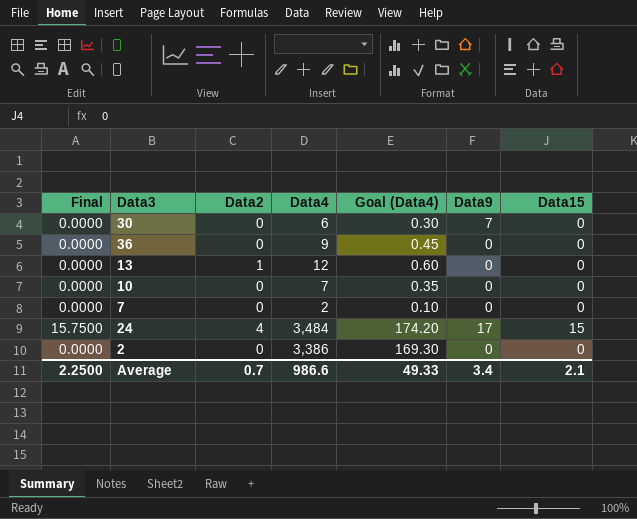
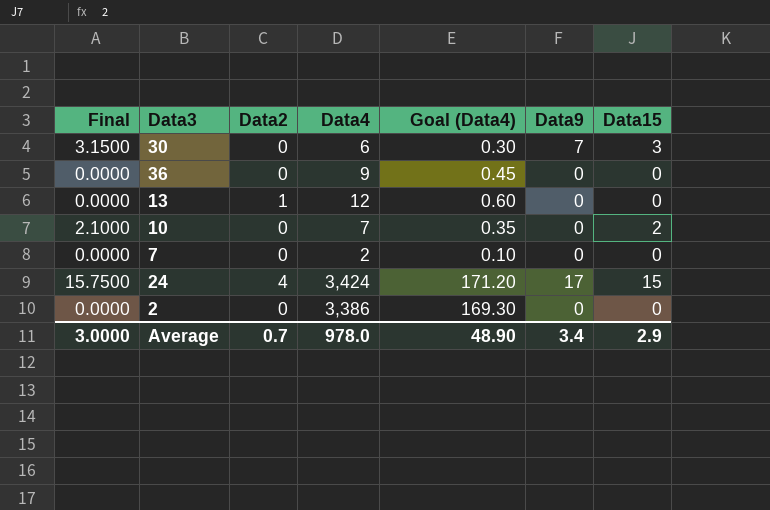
30 | Final: 0.0000 -> 3.1500
30 | Data15: 0 -> 3
10 | Final: 0.0000 -> 2.1000
10 | Data15: 0 -> 2
24 | Data4: 3,484 -> 3,424
24 | Goal (Data4): 174.20 -> 171.20
Average | Final: 2.2500 -> 3.0000
Average | Data4: 986.6 -> 978.0
Average | Goal (Data4): 49.33 -> 48.90
Average | Data15: 2.1 -> 2.9

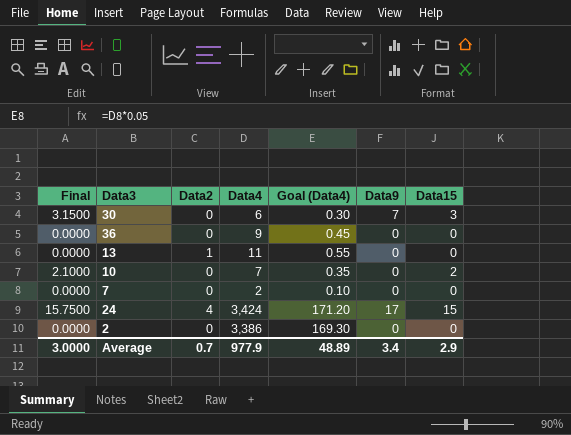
13 | Data4: 12 -> 11
13 | Goal (Data4): 0.60 -> 0.55
Average | Data4: 978.0 -> 977.9
Average | Goal (Data4): 48.90 -> 48.89

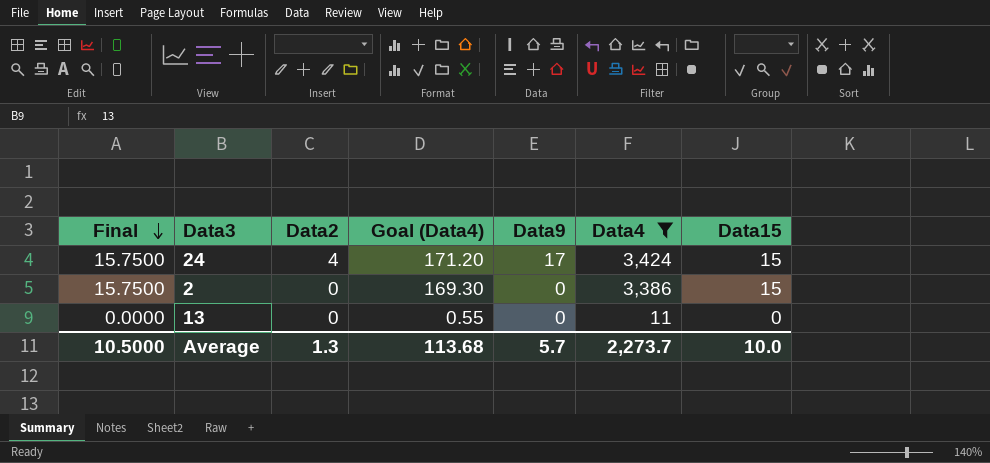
filter: none -> Data4 >= 11
row order: none -> Final descending
column Data4 | position: 4 -> 6
2 | Final: 0.0000 -> 15.7500
2 | Data15: 0 -> 15
13 | Data2: 1 -> 0
Average | Final: 3.0000 -> 10.5000
Average | Data2: 0.7 -> 1.3
Average | Goal (Data4): 48.89 -> 113.68
Average | Data9: 3.4 -> 5.7
Average | Data4: 977.9 -> 2,273.7
Average | Data15: 2.9 -> 10.0

